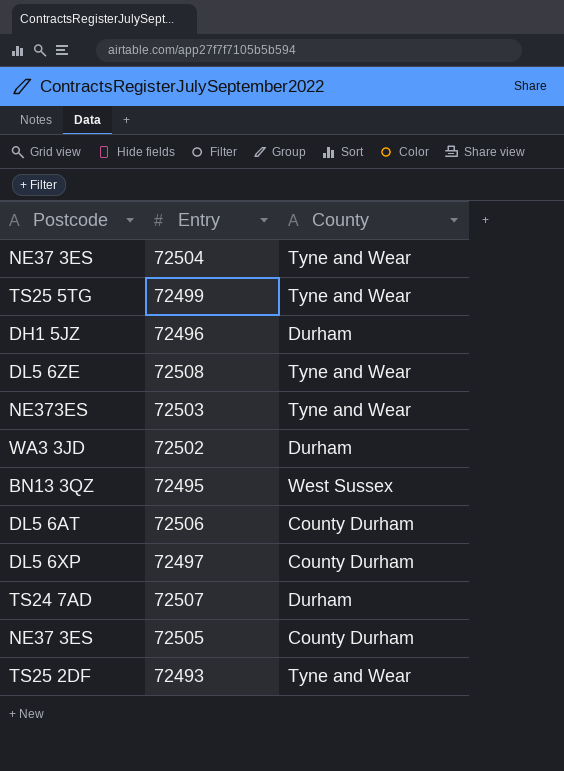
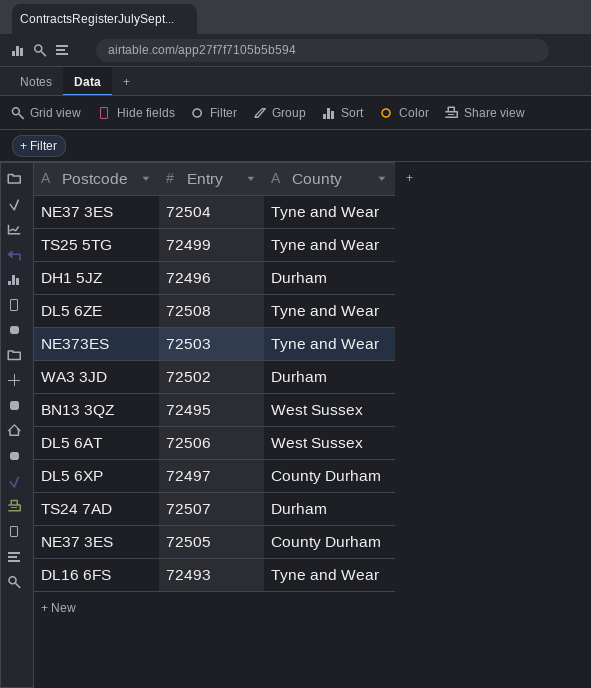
72506 | County: County Durham -> West Sussex
72493 | Postcode: TS25 2DF -> DL16 6FS

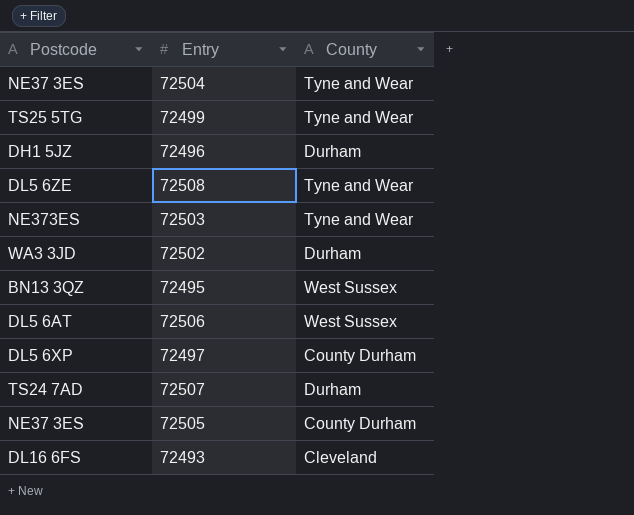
72493 | County: Tyne and Wear -> Cleveland

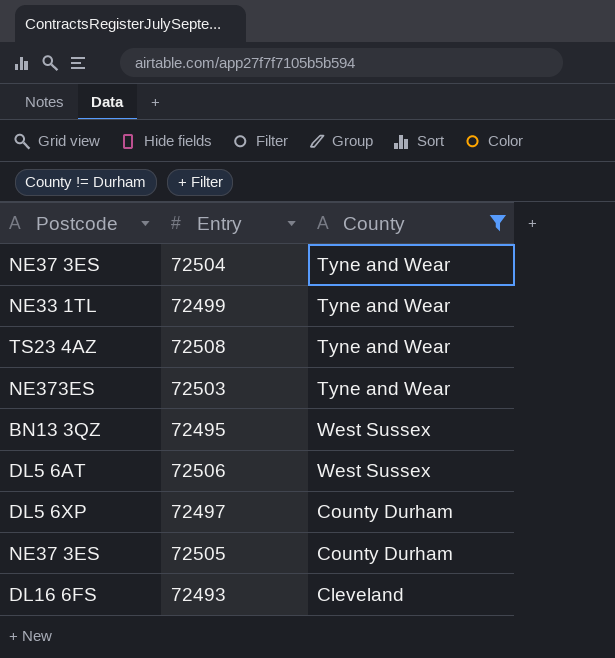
filter: none -> County != Durham
72499 | Postcode: TS25 5TG -> NE33 1TL
72508 | Postcode: DL5 6ZE -> TS23 4AZ

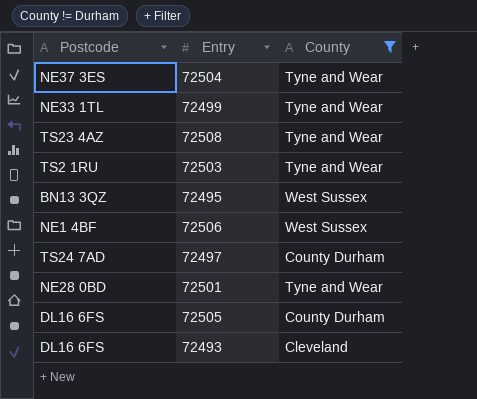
72503 | Postcode: NE373ES -> TS2 1RU
72506 | Postcode: DL5 6AT -> NE1 4BF
72497 | Postcode: DL5 6XP -> TS24 7AD
row 72501: none -> NE28 0BD | Tyne and Wear
72505 | Postcode: NE37 3ES -> DL16 6FS

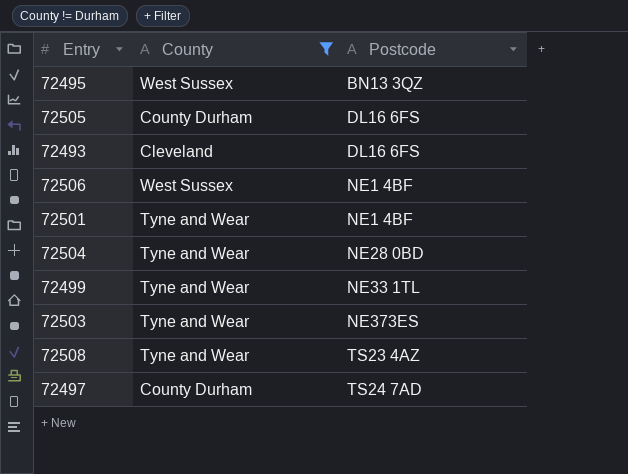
row order: none -> Postcode ascending
column Postcode | position: 1 -> 3
72501 | Postcode: NE28 0BD -> NE1 4BF
72504 | Postcode: NE37 3ES -> NE28 0BD
72503 | Postcode: TS2 1RU -> NE373ES

